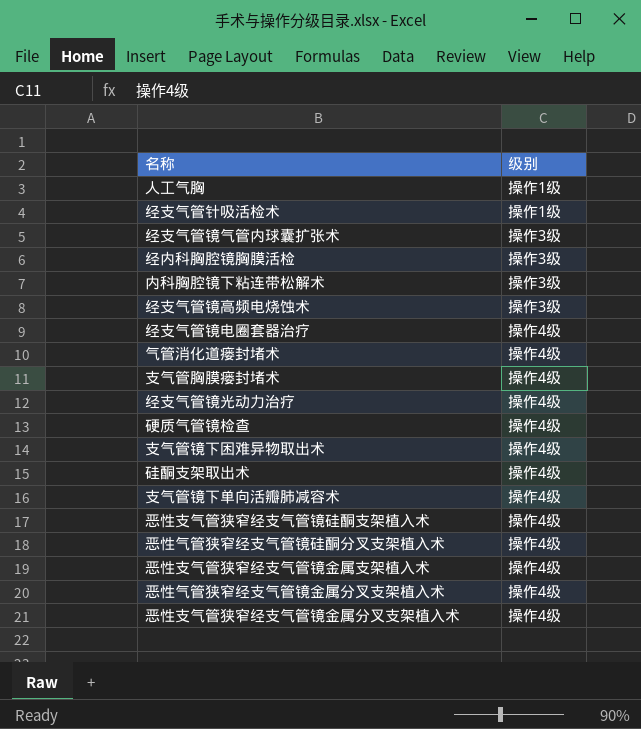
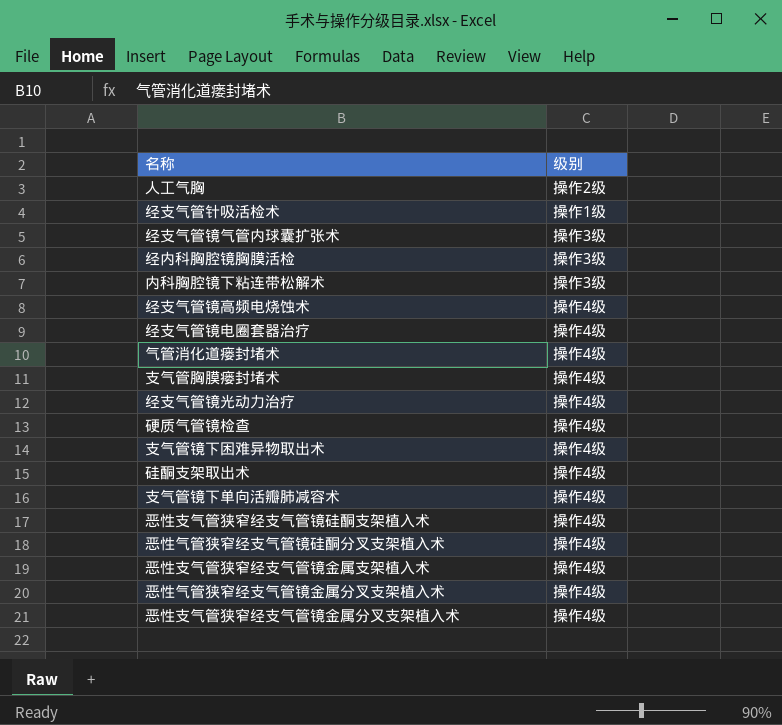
人工气胸 | 级别: 操作1级 -> 操作2级
经支气管镜高频电烧蚀术 | 级别: 操作3级 -> 操作4级

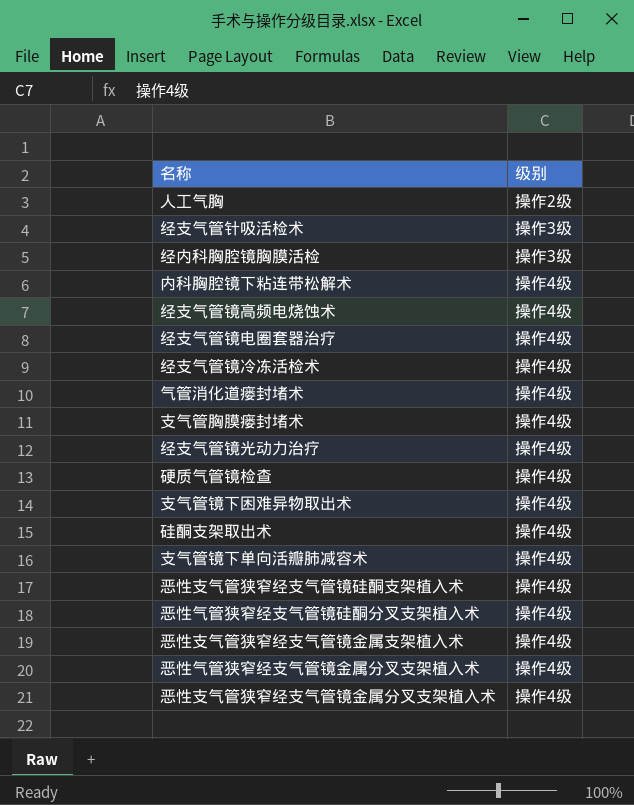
row 经支气管镜气管内球囊扩张术: 操作3级 -> none
经支气管针吸活检术 | 级别: 操作1级 -> 操作3级
内科胸腔镜下粘连带松解术 | 级别: 操作3级 -> 操作4级
row 经支气管镜冷冻活检术: none -> 操作4级

